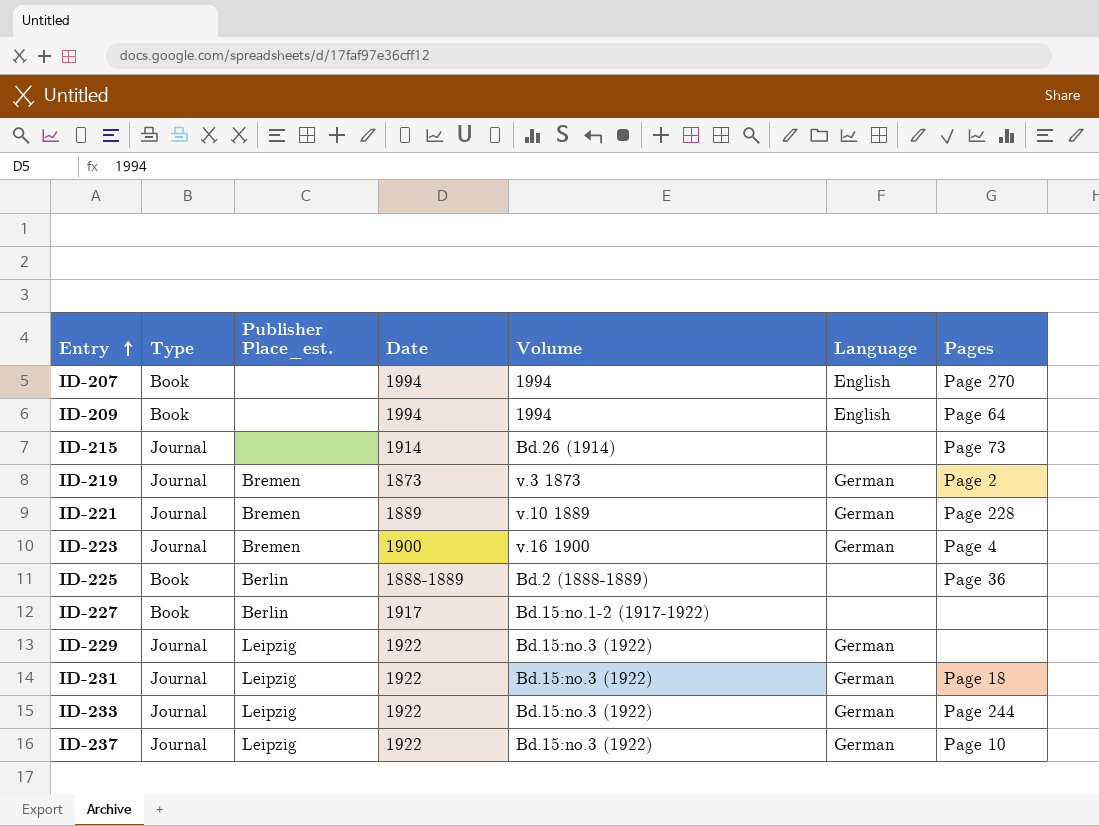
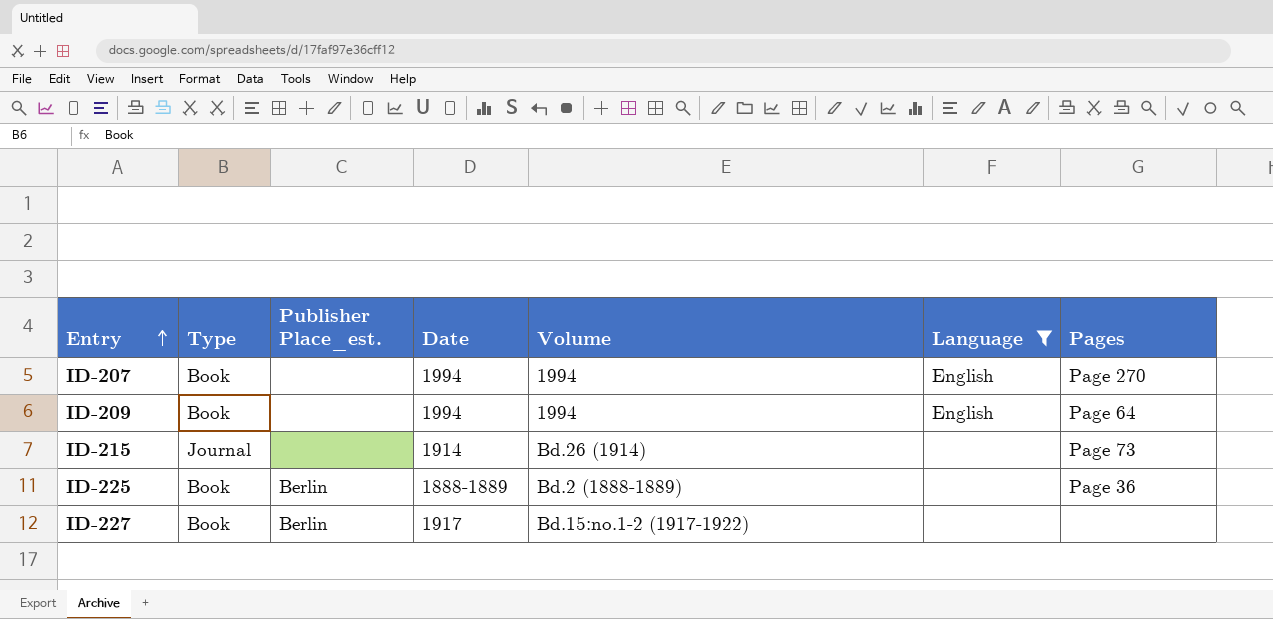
filter: none -> Language != German

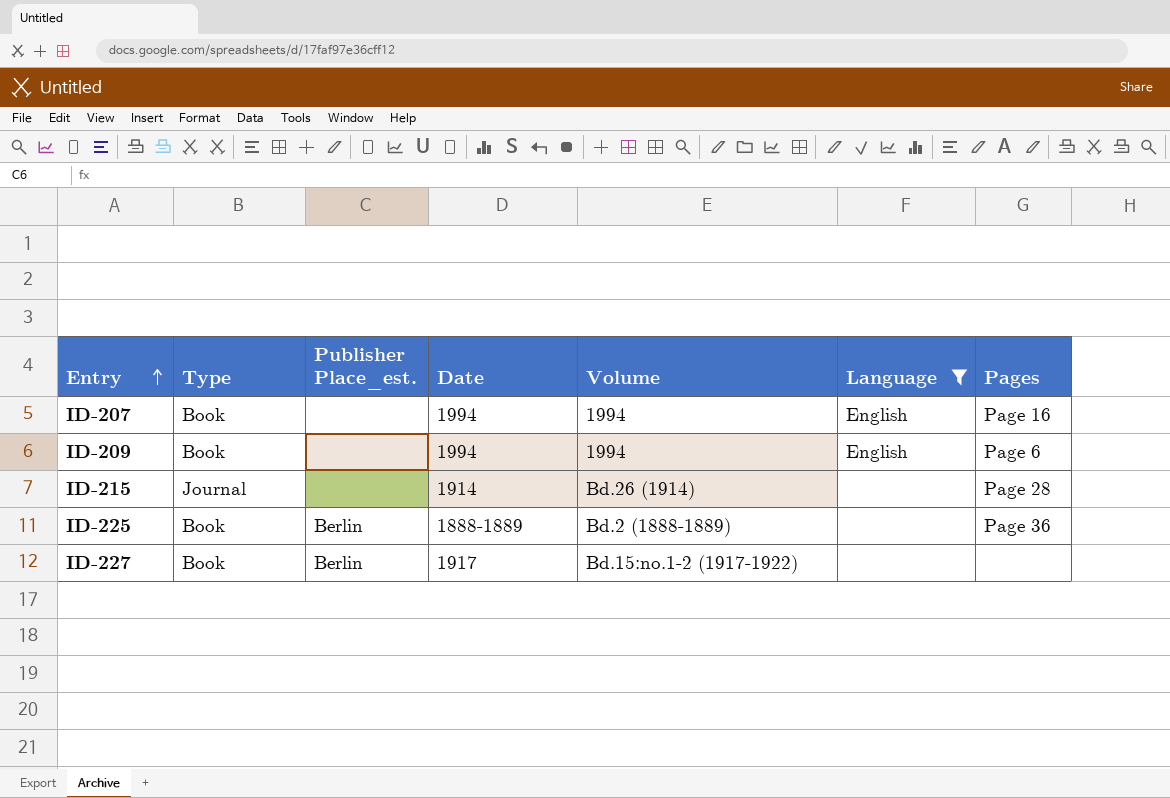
ID-207 | Pages: Page 270 -> Page 16
ID-209 | Pages: Page 64 -> Page 6
ID-215 | Pages: Page 73 -> Page 28

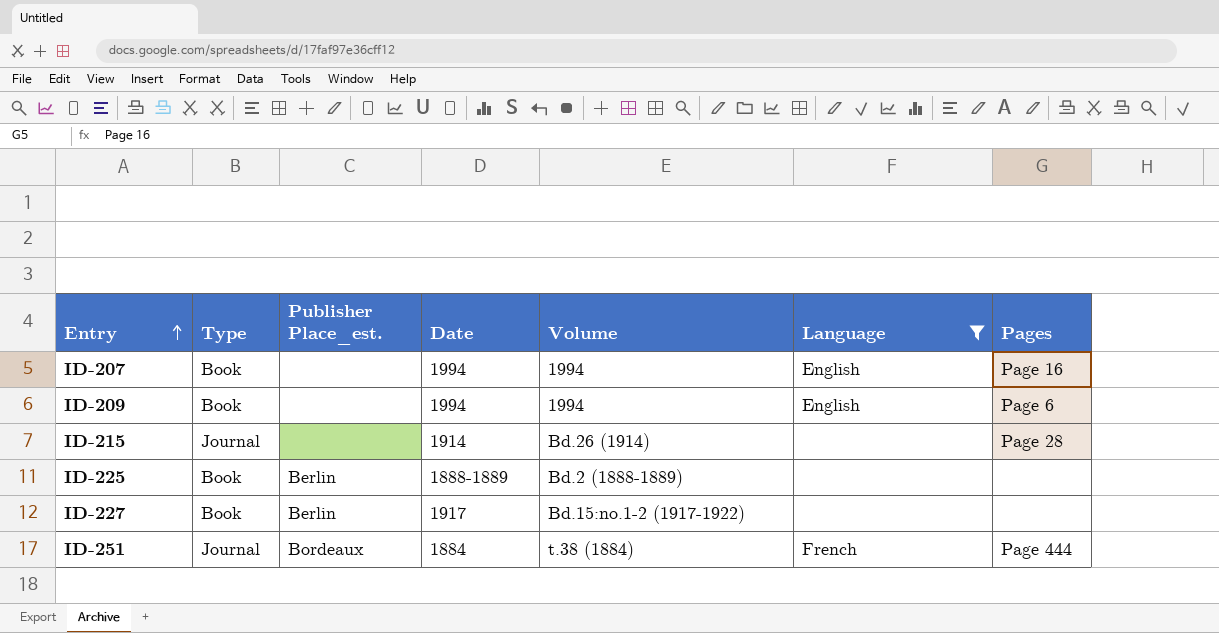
ID-225 | Pages: Page 36 -> none
row ID-251: none -> Journal | Bordeaux | 1884 | t.38 (1884) | French | Page 444

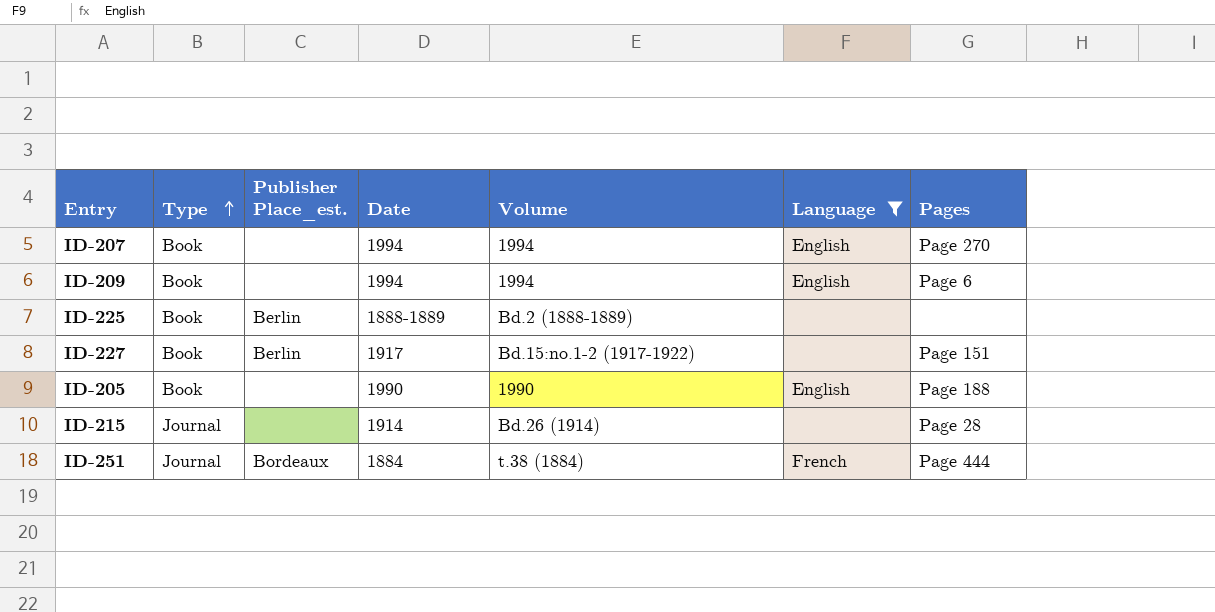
row order: Entry ascending -> Type ascending
ID-207 | Pages: Page 16 -> Page 270
ID-227 | Pages: none -> Page 151
row ID-205: none -> Book | none | 1990 | 1990 | English | Page 188

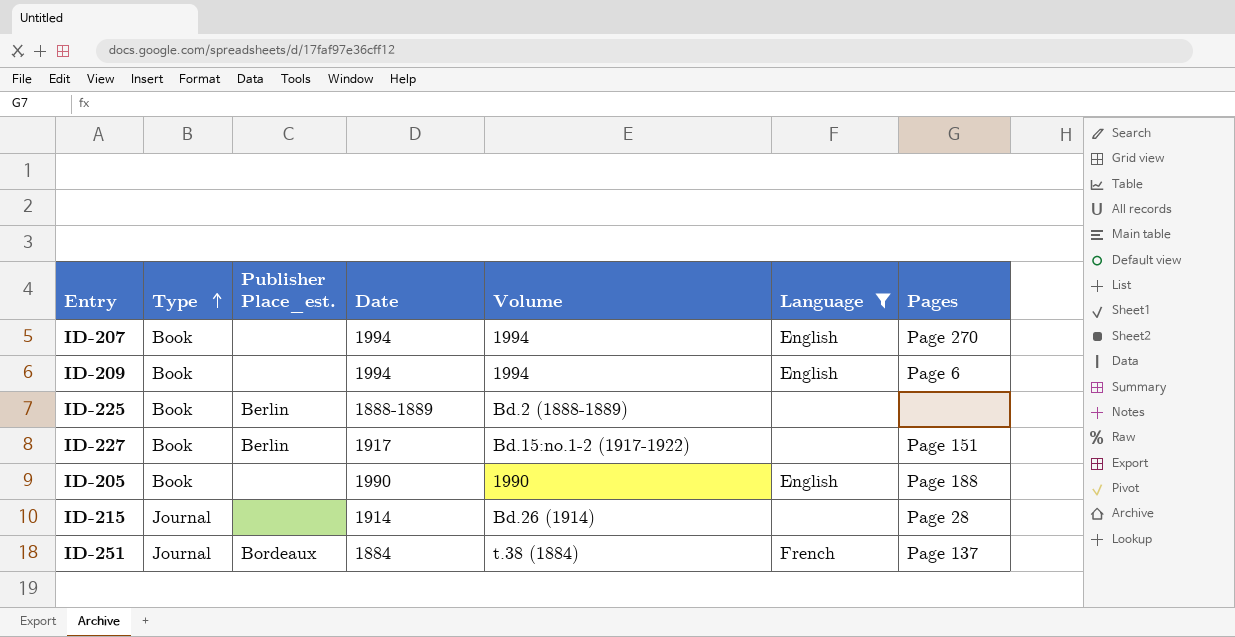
ID-251 | Pages: Page 444 -> Page 137

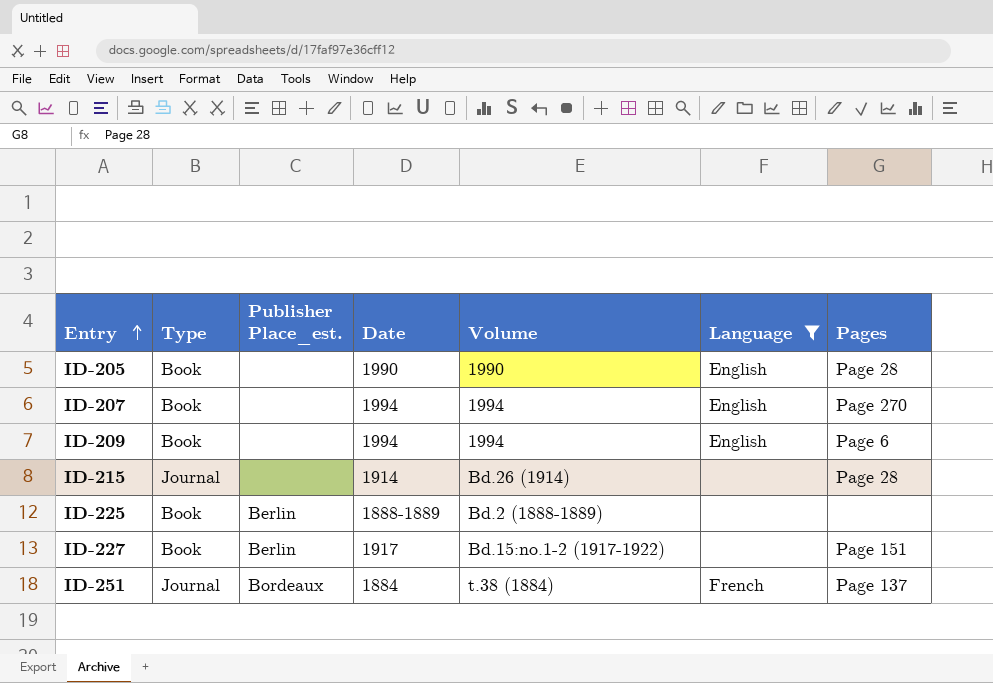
row order: Type ascending -> Entry ascending
ID-205 | Pages: Page 188 -> Page 28

